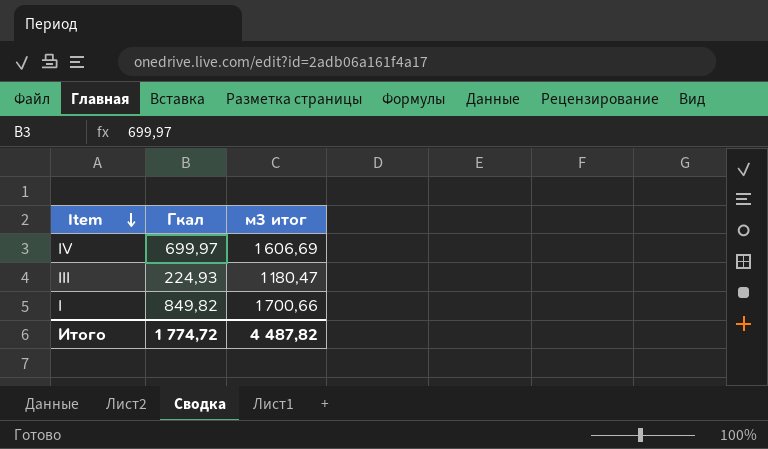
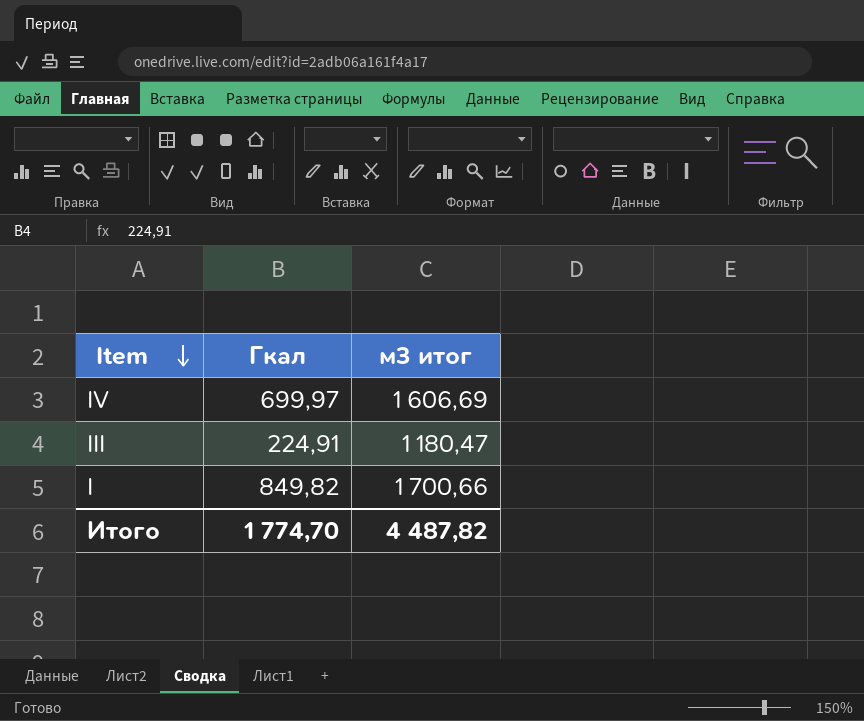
III | Гкал: 224,93 -> 224,91
Итого | Гкал: 1 774,72 -> 1 774,70

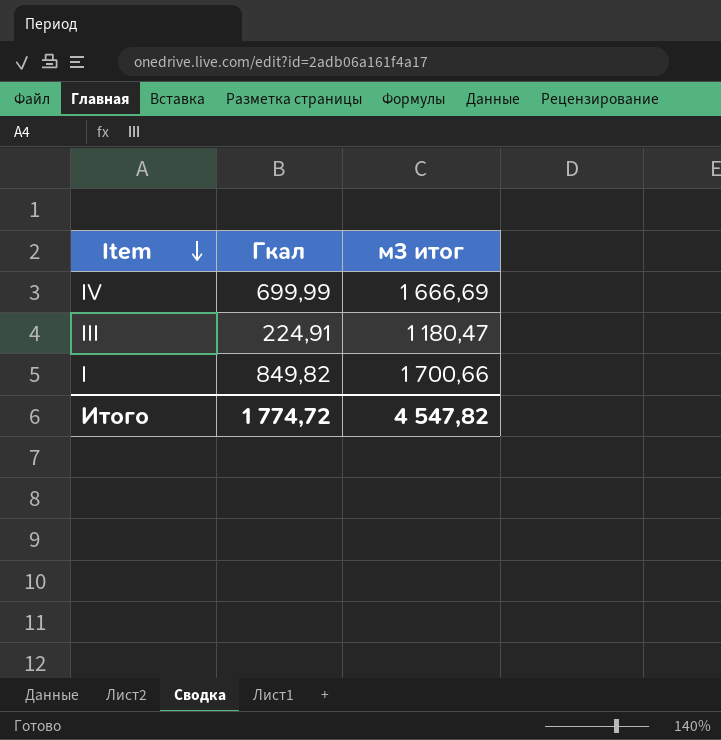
IV | Гкал: 699,97 -> 699,99
IV | м3 итог: 1 606,69 -> 1 666,69
Итого | Гкал: 1 774,70 -> 1 774,72
Итого | м3 итог: 4 487,82 -> 4 547,82

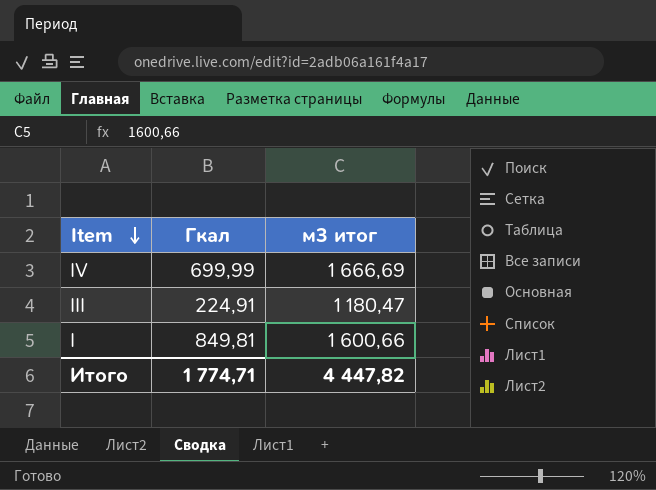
I | Гкал: 849,82 -> 849,81
I | м3 итог: 1 700,66 -> 1 600,66
Итого | Гкал: 1 774,72 -> 1 774,71
Итого | м3 итог: 4 547,82 -> 4 447,82

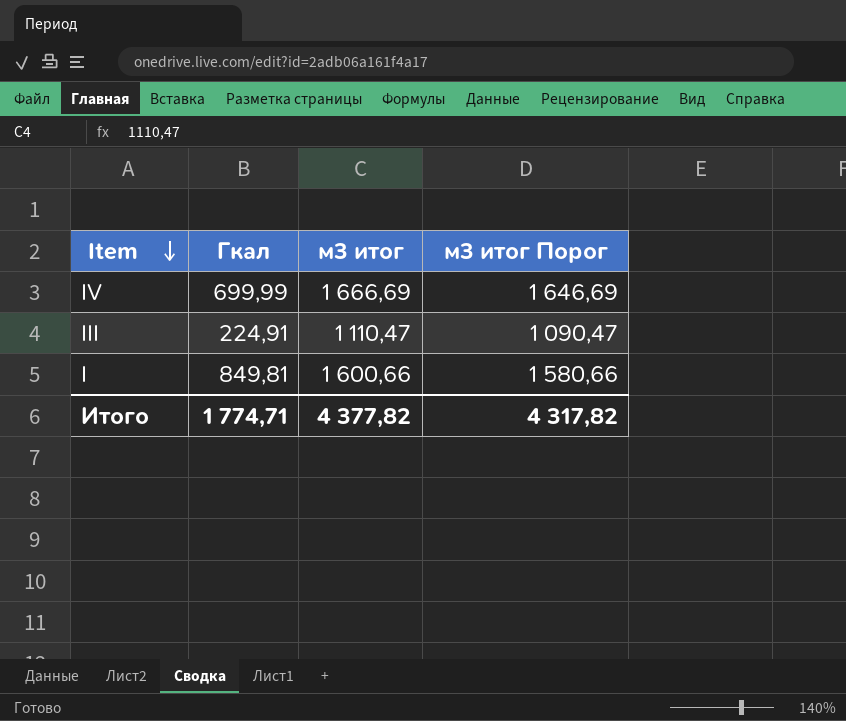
column м3 итог Порог | formula: none -> [м3 итог] - 20
III | м3 итог: 1 180,47 -> 1 110,47
Итого | м3 итог: 4 447,82 -> 4 377,82

